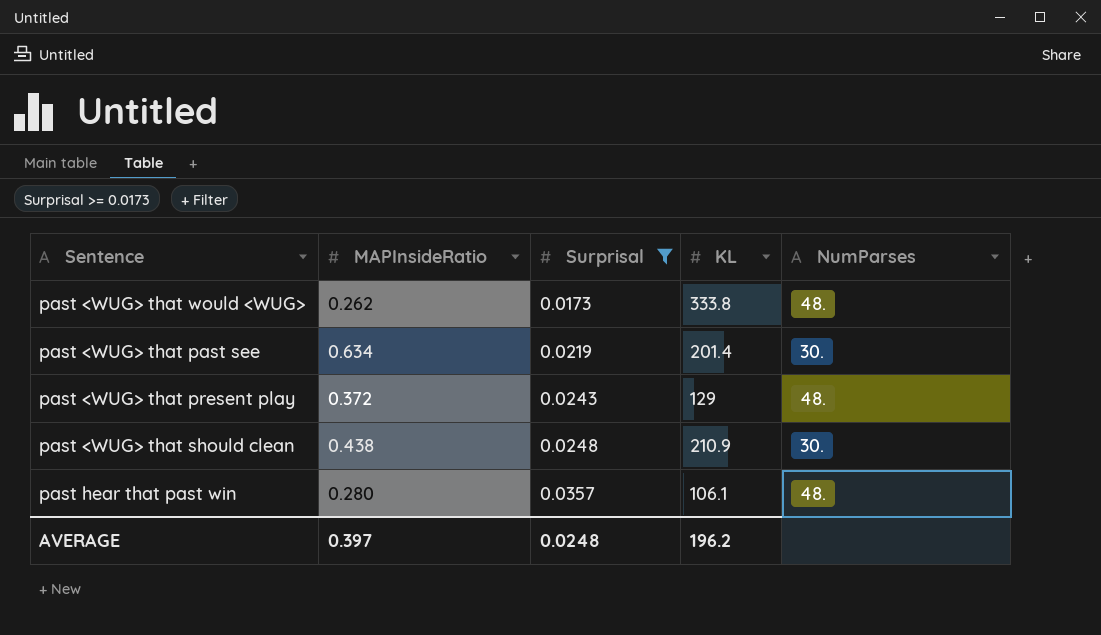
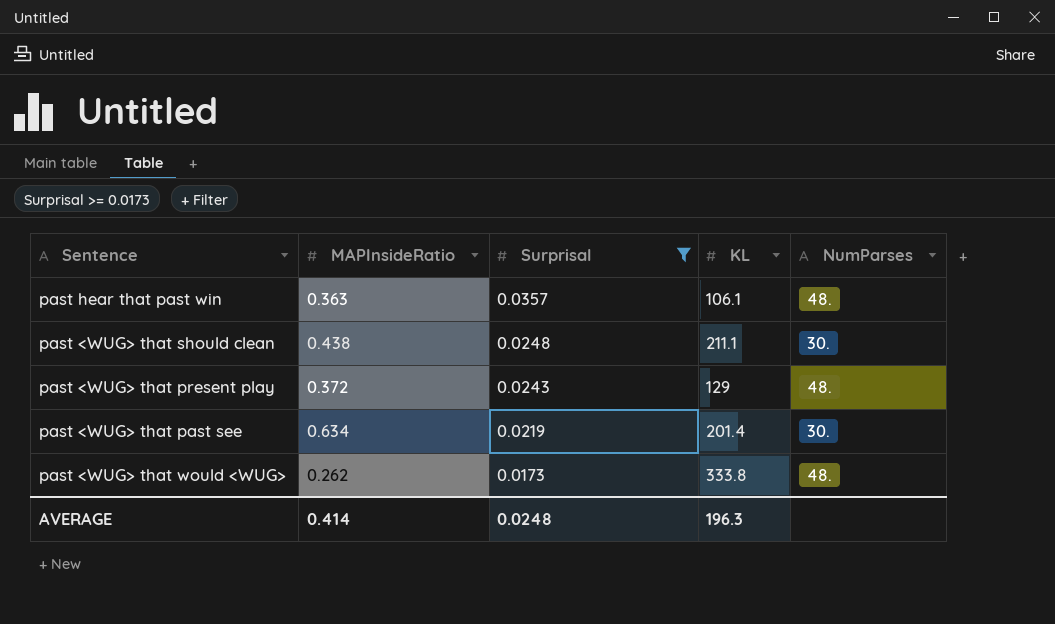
row order: Surprisal ascending -> Surprisal descending
past hear that past win | MAPInsideRatio: 0.280 -> 0.363
past <WUG> that should clean | KL: 210.9 -> 211.1
AVERAGE | MAPInsideRatio: 0.397 -> 0.414
AVERAGE | KL: 196.2 -> 196.3

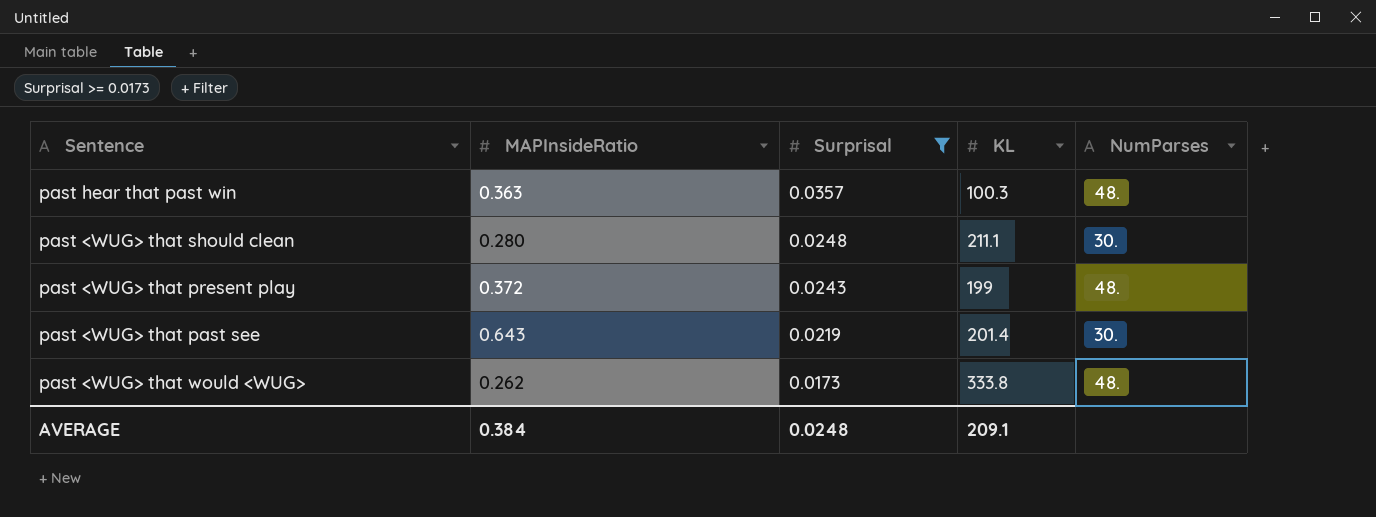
past hear that past win | KL: 106.1 -> 100.3
past <WUG> that should clean | MAPInsideRatio: 0.438 -> 0.280
past <WUG> that present play | KL: 129 -> 199
past <WUG> that past see | MAPInsideRatio: 0.634 -> 0.643
AVERAGE | MAPInsideRatio: 0.414 -> 0.384
AVERAGE | KL: 196.3 -> 209.1

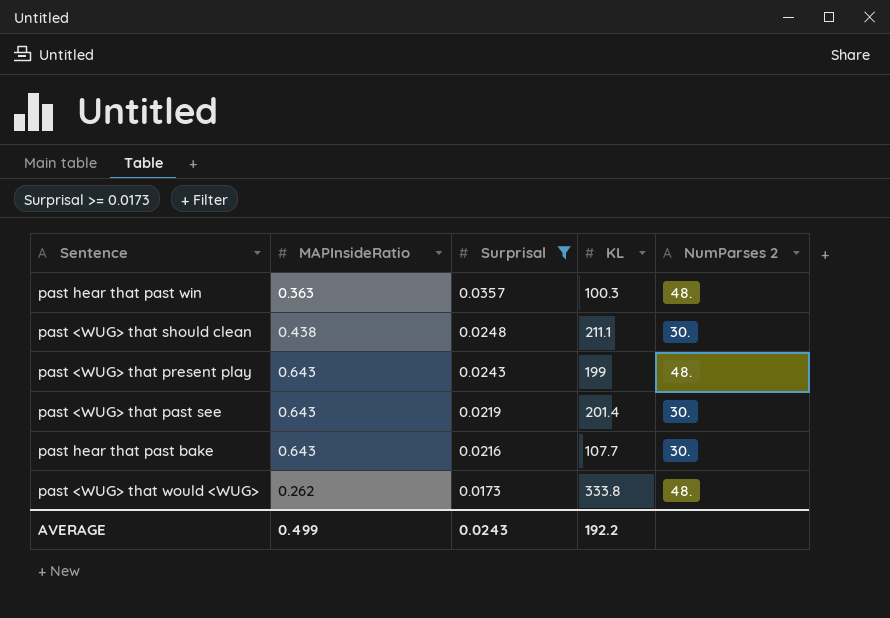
column name: NumParses -> NumParses 2
past <WUG> that should clean | MAPInsideRatio: 0.280 -> 0.438
past <WUG> that present play | MAPInsideRatio: 0.372 -> 0.643
row past hear that past bake: none -> 0.643 | 0.0216 | 107.7 | 30.
AVERAGE | MAPInsideRatio: 0.384 -> 0.499
AVERAGE | Surprisal: 0.0248 -> 0.0243
AVERAGE | KL: 209.1 -> 192.2

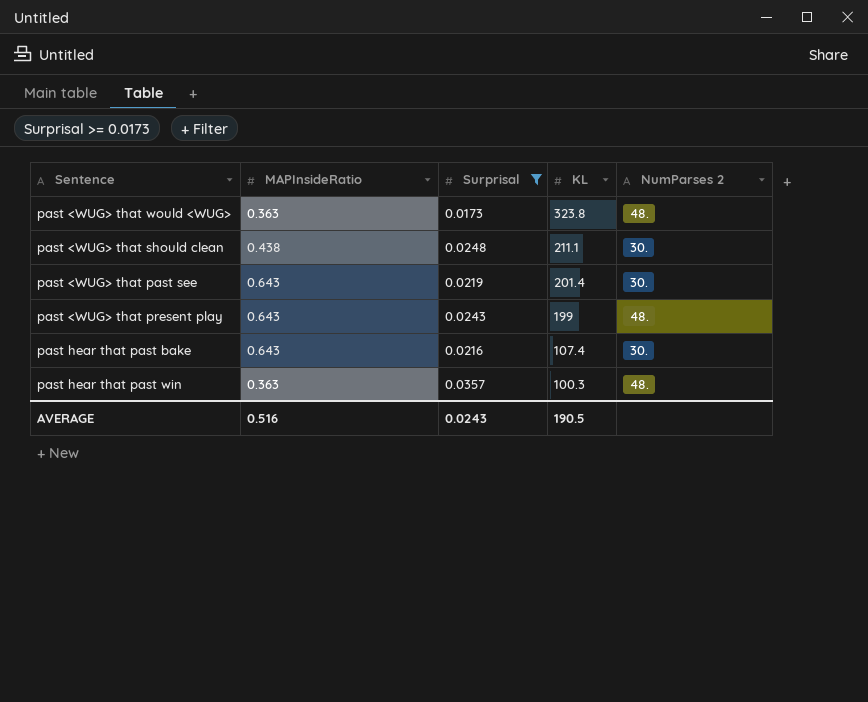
row order: Surprisal descending -> KL descending
past <WUG> that would <WUG> | MAPInsideRatio: 0.262 -> 0.363
past <WUG> that would <WUG> | KL: 333.8 -> 323.8
past hear that past bake | KL: 107.7 -> 107.4
AVERAGE | MAPInsideRatio: 0.499 -> 0.516
AVERAGE | KL: 192.2 -> 190.5

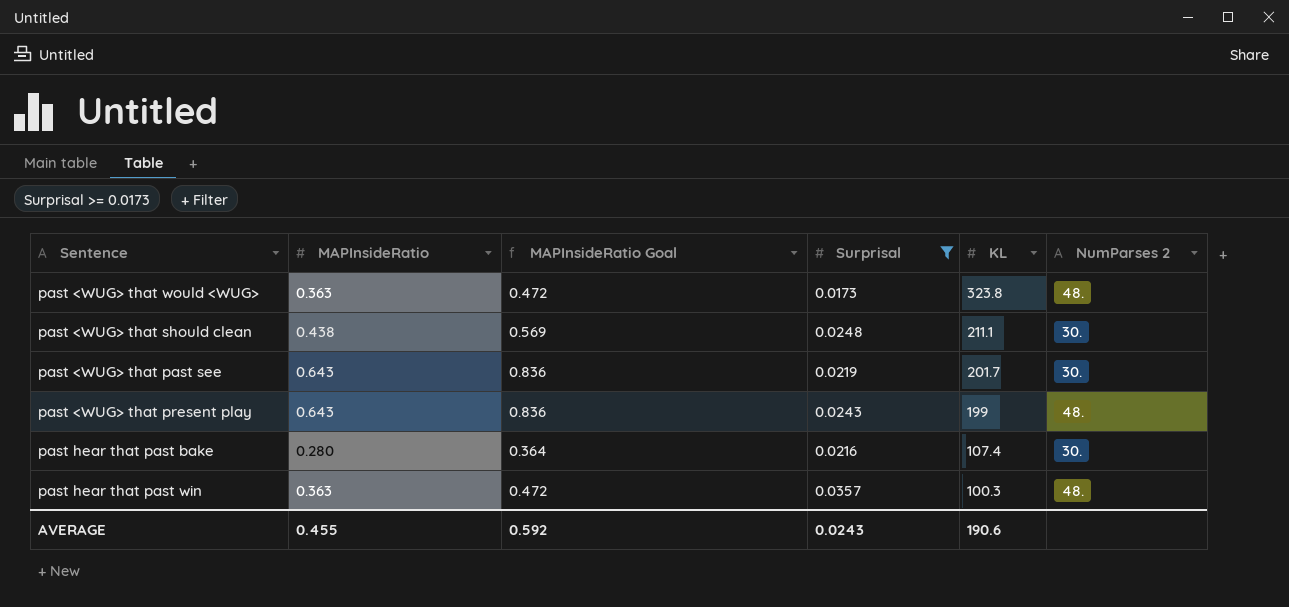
column MAPInsideRatio Goal | formula: none -> [MAPInsideRatio] * 1.3
past <WUG> that past see | KL: 201.4 -> 201.7
past hear that past bake | MAPInsideRatio: 0.643 -> 0.280
AVERAGE | MAPInsideRatio: 0.516 -> 0.455
AVERAGE | KL: 190.5 -> 190.6

